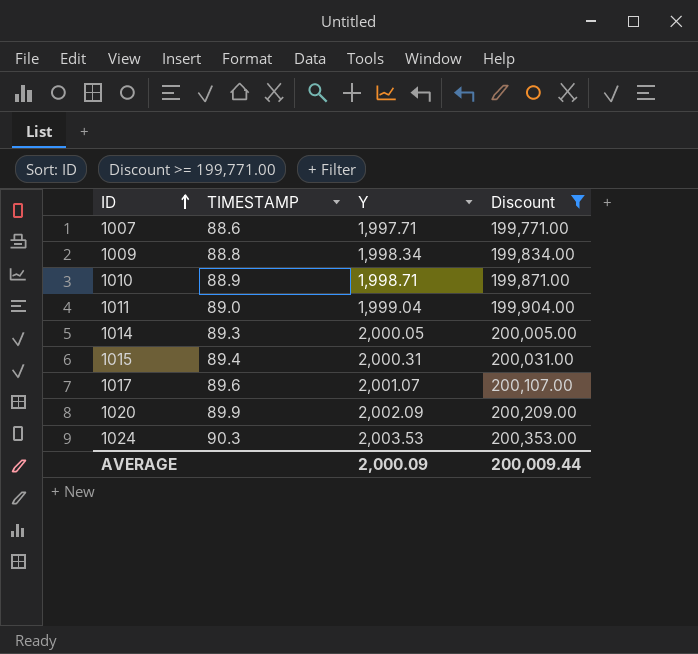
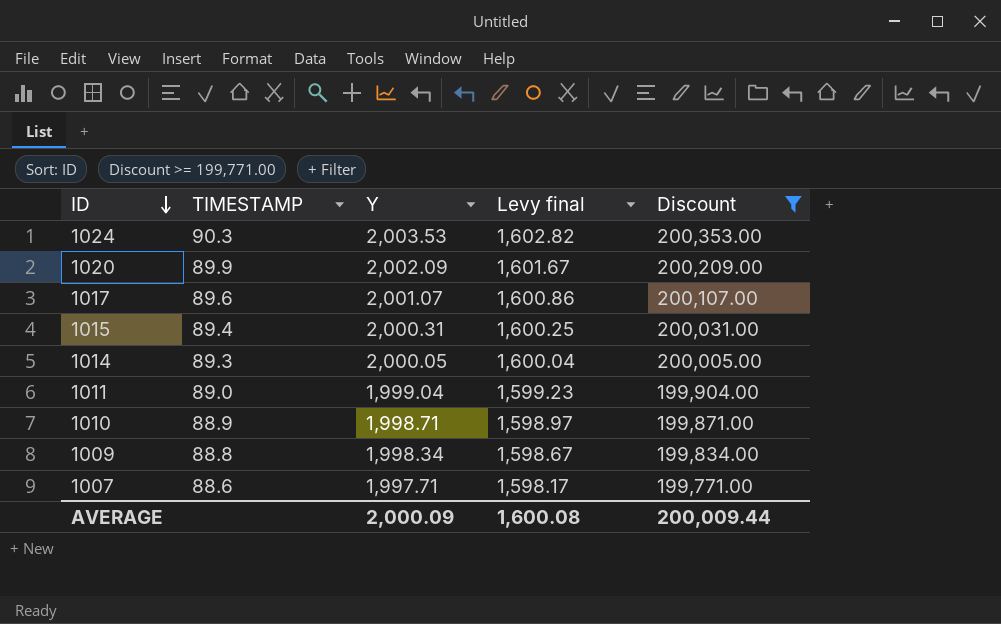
row order: ID ascending -> ID descending
column Levy final | formula: none -> [Y] * 0.8

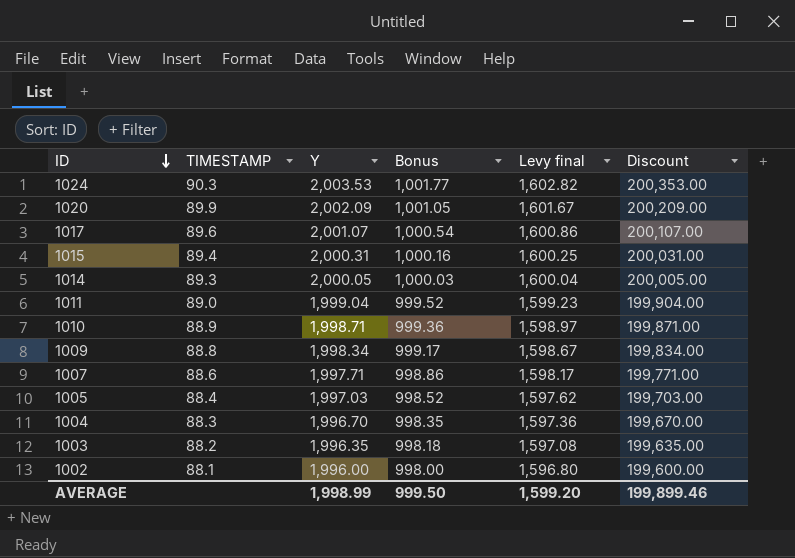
filter: Discount >= 199,771.00 -> none
column Bonus | formula: none -> [Y] * 0.5
AVERAGE | Y: 2,000.09 -> 1,998.99
AVERAGE | Levy final: 1,600.08 -> 1,599.20
AVERAGE | Discount: 200,009.44 -> 199,899.46

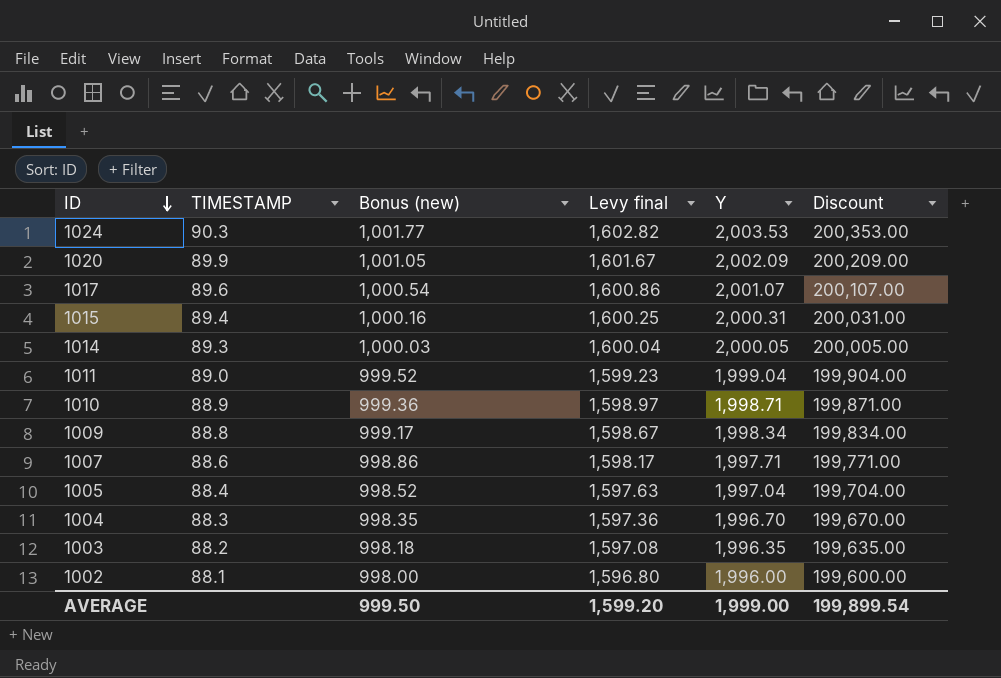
column name: Bonus -> Bonus (new)
column Y | position: 3 -> 5
1005 | Levy final: 1,597.62 -> 1,597.63
1005 | Y: 1,997.03 -> 1,997.04
1005 | Discount: 199,703.00 -> 199,704.00
AVERAGE | Y: 1,998.99 -> 1,999.00
AVERAGE | Discount: 199,899.46 -> 199,899.54

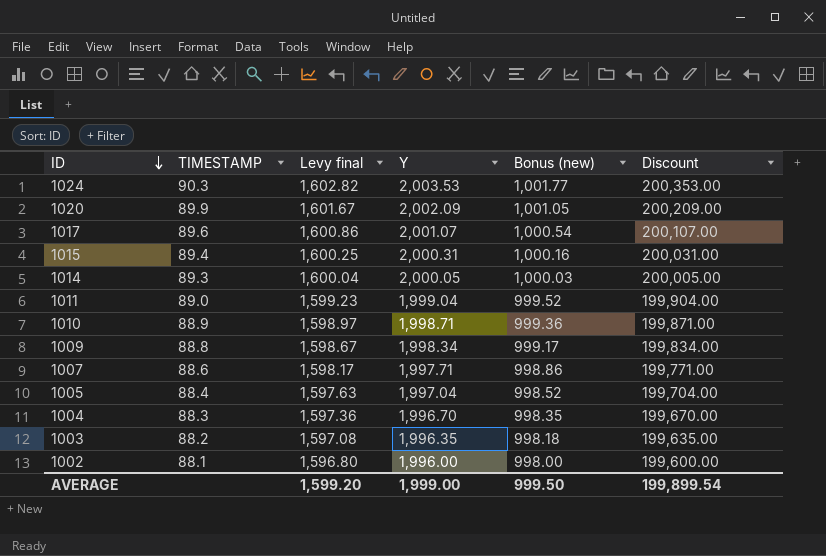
column Bonus (new) | position: 3 -> 5

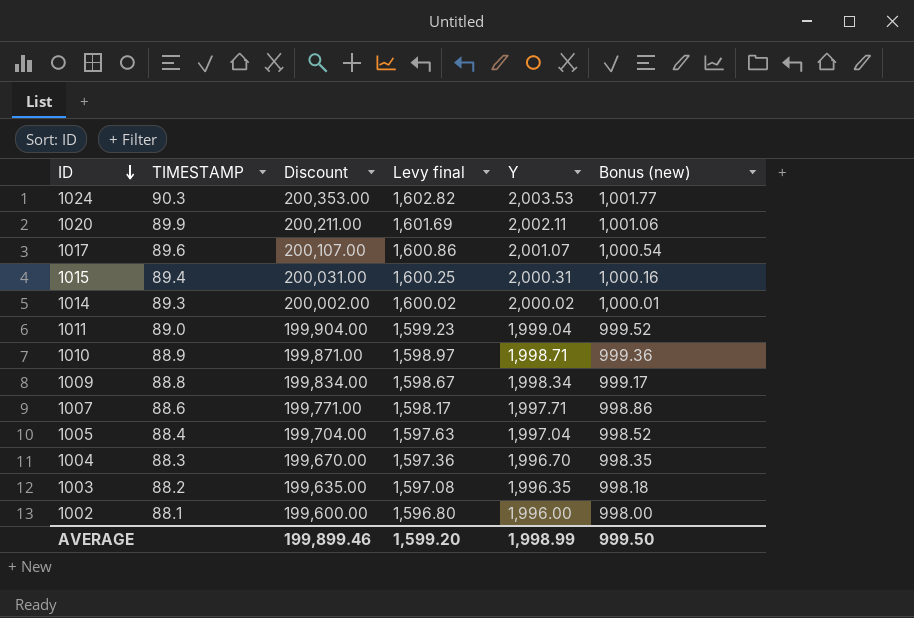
column Discount | position: 6 -> 3
1020 | Discount: 200,209.00 -> 200,211.00
1020 | Levy final: 1,601.67 -> 1,601.69
1020 | Y: 2,002.09 -> 2,002.11
1020 | Bonus (new): 1,001.05 -> 1,001.06
1014 | Discount: 200,005.00 -> 200,002.00
1014 | Levy final: 1,600.04 -> 1,600.02
1014 | Y: 2,000.05 -> 2,000.02
1014 | Bonus (new): 1,000.03 -> 1,000.01
AVERAGE | Discount: 199,899.54 -> 199,899.46
AVERAGE | Y: 1,999.00 -> 1,998.99

